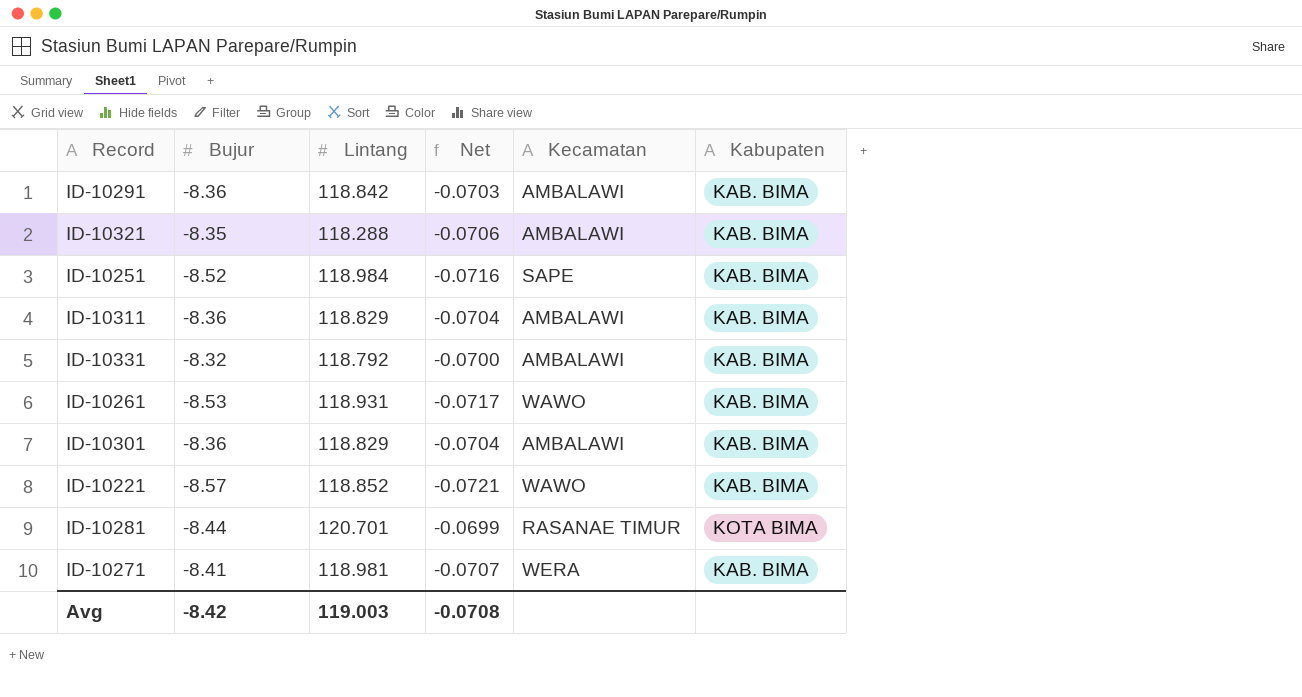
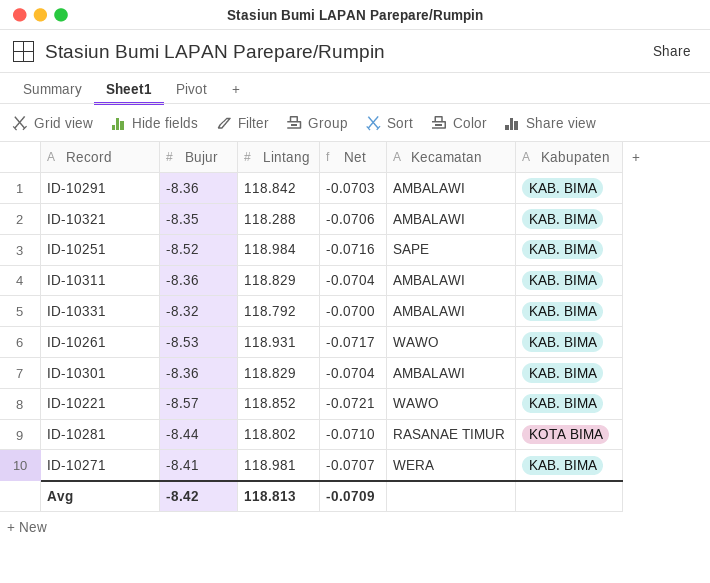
ID-10281 | Lintang: 120.701 -> 118.802
ID-10281 | Net: -0.0699 -> -0.0710
Avg | Lintang: 119.003 -> 118.813
Avg | Net: -0.0708 -> -0.0709

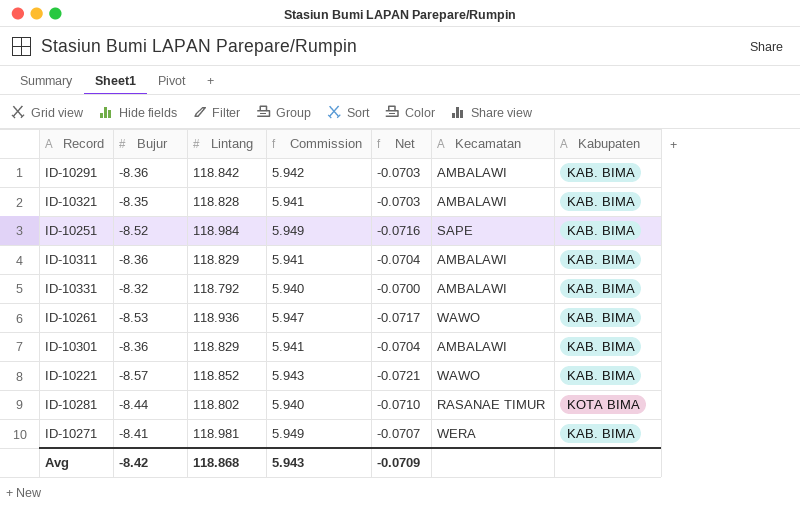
column Commission | formula: none -> [Lintang] * 0.05
ID-10321 | Lintang: 118.288 -> 118.828
ID-10321 | Net: -0.0706 -> -0.0703
ID-10261 | Lintang: 118.931 -> 118.936
Avg | Lintang: 118.813 -> 118.868

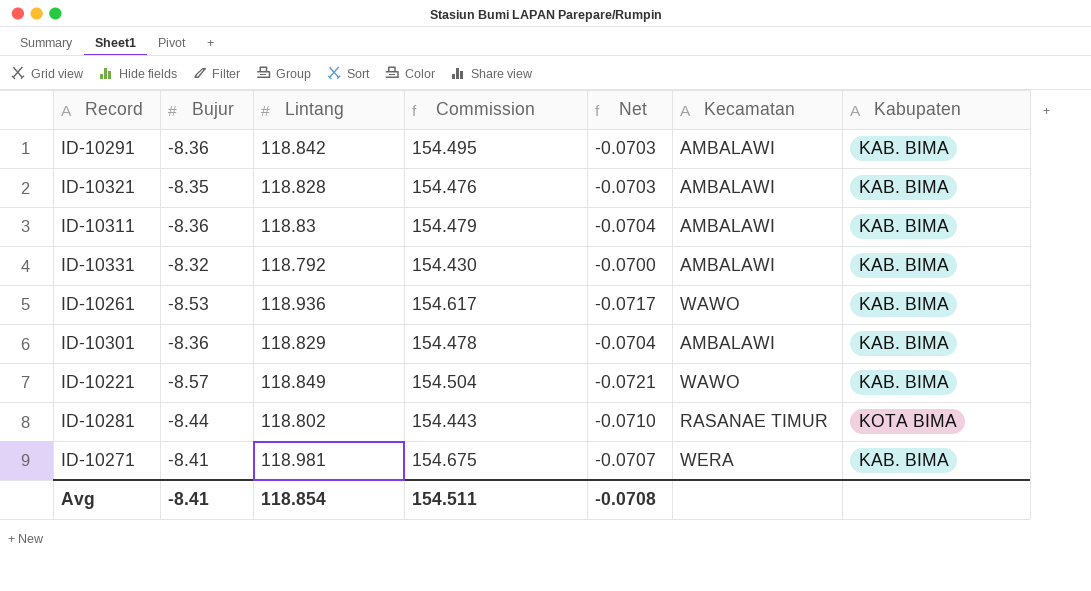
column Commission | formula: [Lintang] * 0.05 -> [Lintang] * 1.3
row ID-10251: -8.52 | 118.984 | 5.949 | -0.0716 | SAPE | KAB. BIMA -> none
ID-10311 | Lintang: 118.829 -> 118.83
ID-10221 | Lintang: 118.852 -> 118.849
Avg | Bujur: -8.42 -> -8.41
Avg | Lintang: 118.868 -> 118.854
Avg | Commission: 5.943 -> 154.511
Avg | Net: -0.0709 -> -0.0708

